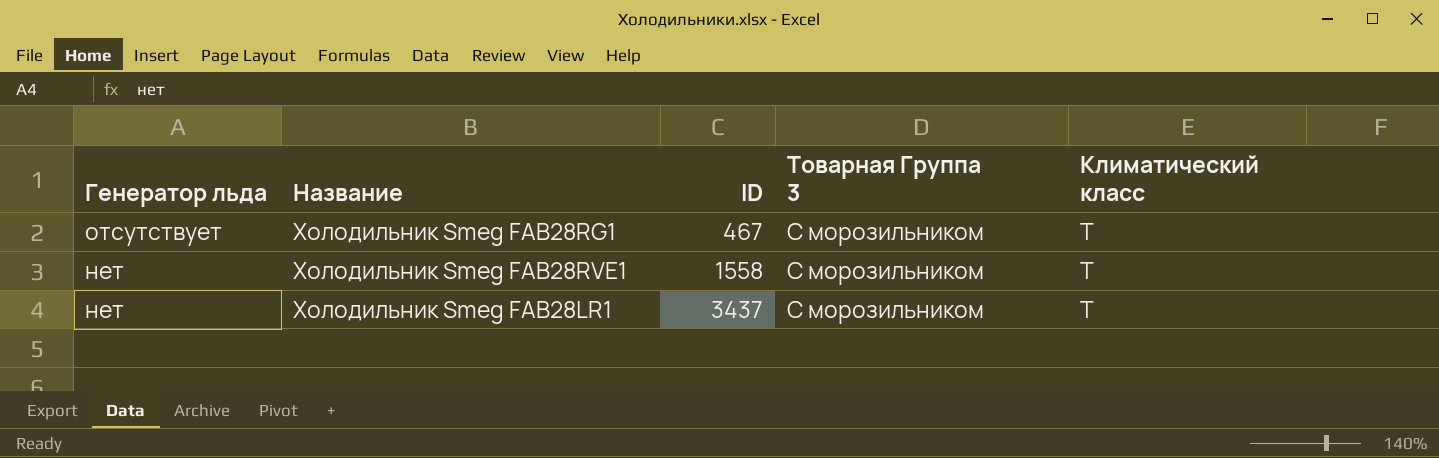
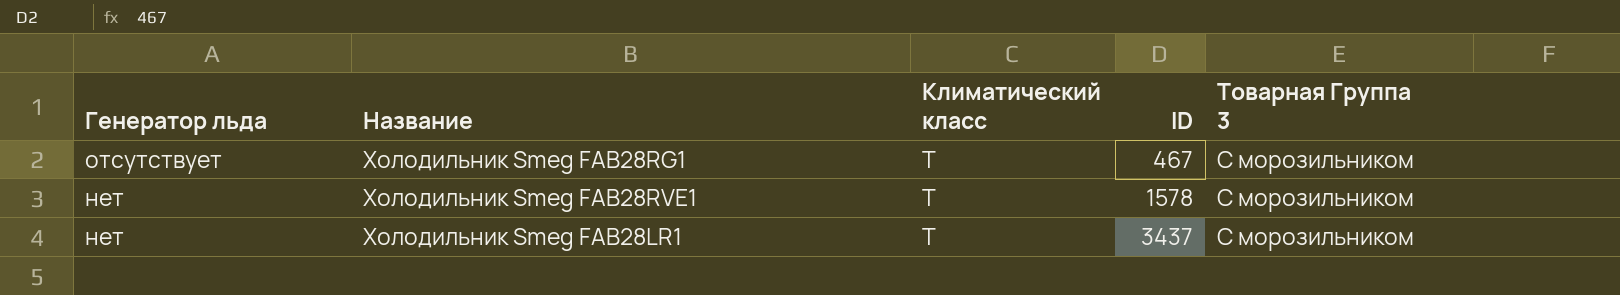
column Климатический класс | position: 5 -> 3
Холодильник Smeg FAB28RVE1 | ID: 1558 -> 1578

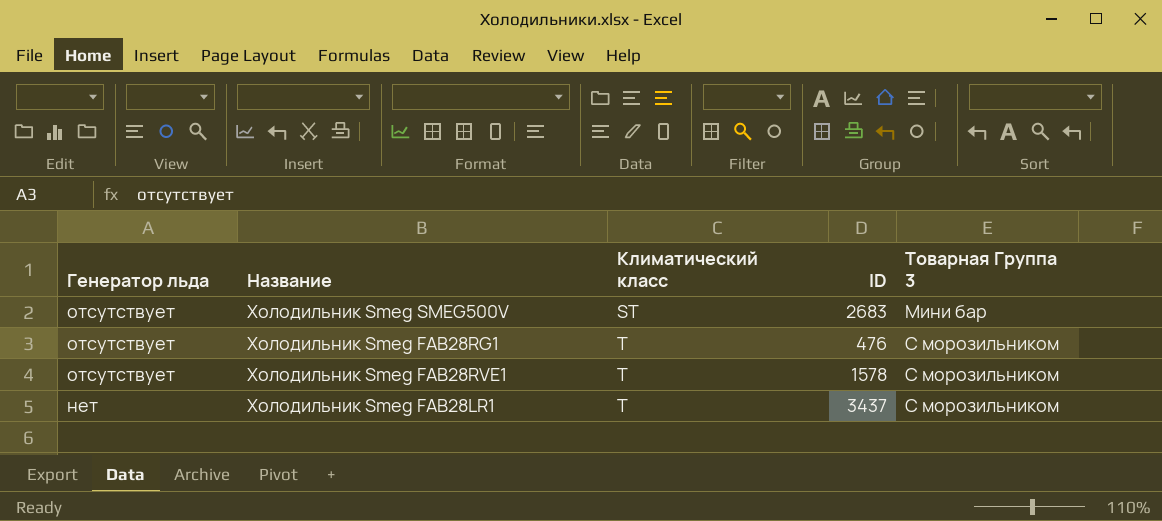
row Холодильник Smeg SMEG500V: none -> отсутствует | ST | 2683 | Мини бар
Холодильник Smeg FAB28RG1 | ID: 467 -> 476
Холодильник Smeg FAB28RVE1 | Генератор льда: нет -> отсутствует

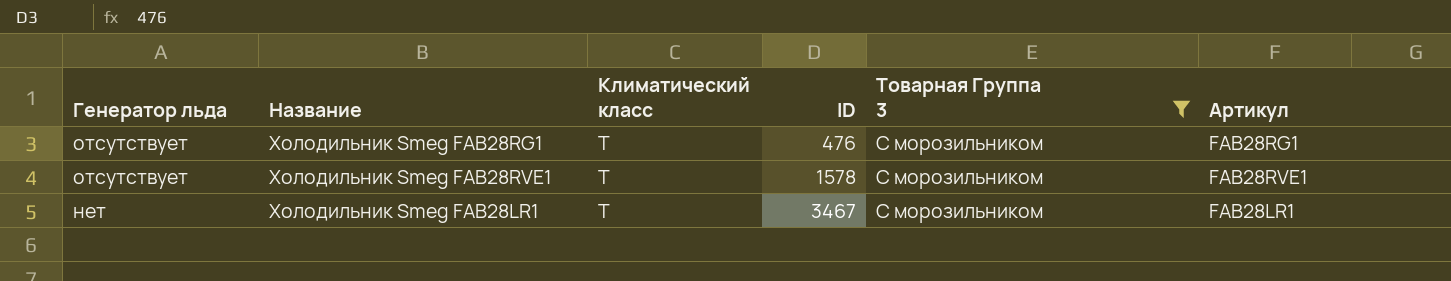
filter: none -> Товарная Группа 3 = С морозильником
column Артикул | position: none -> 6
Холодильник Smeg FAB28LR1 | ID: 3437 -> 3467

